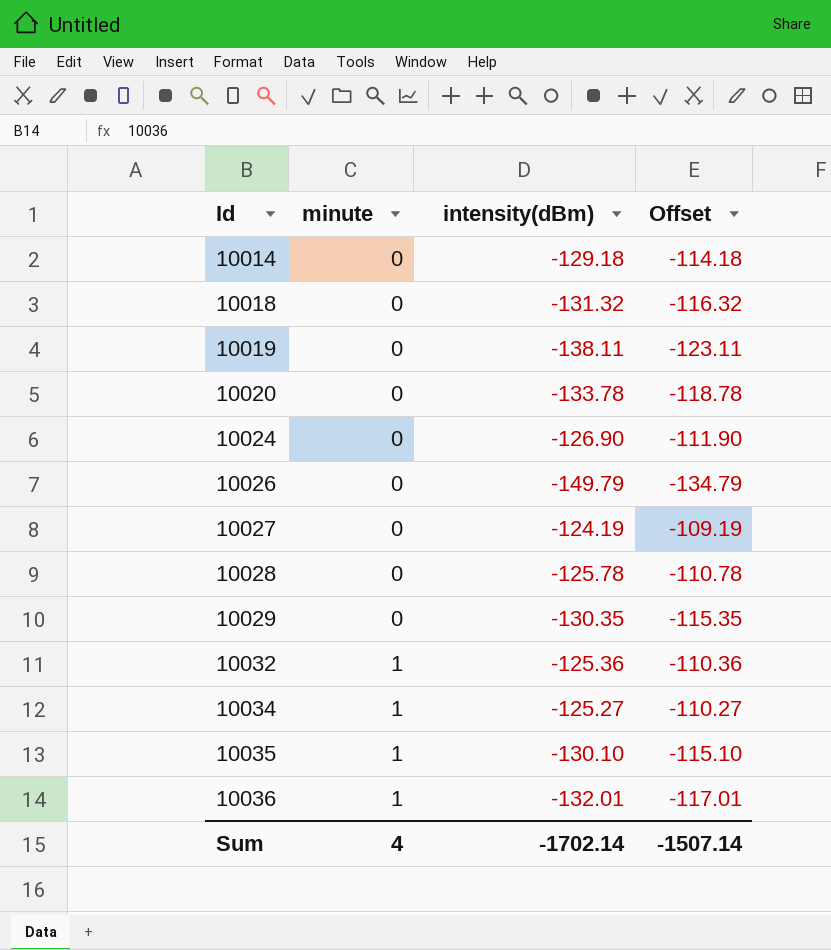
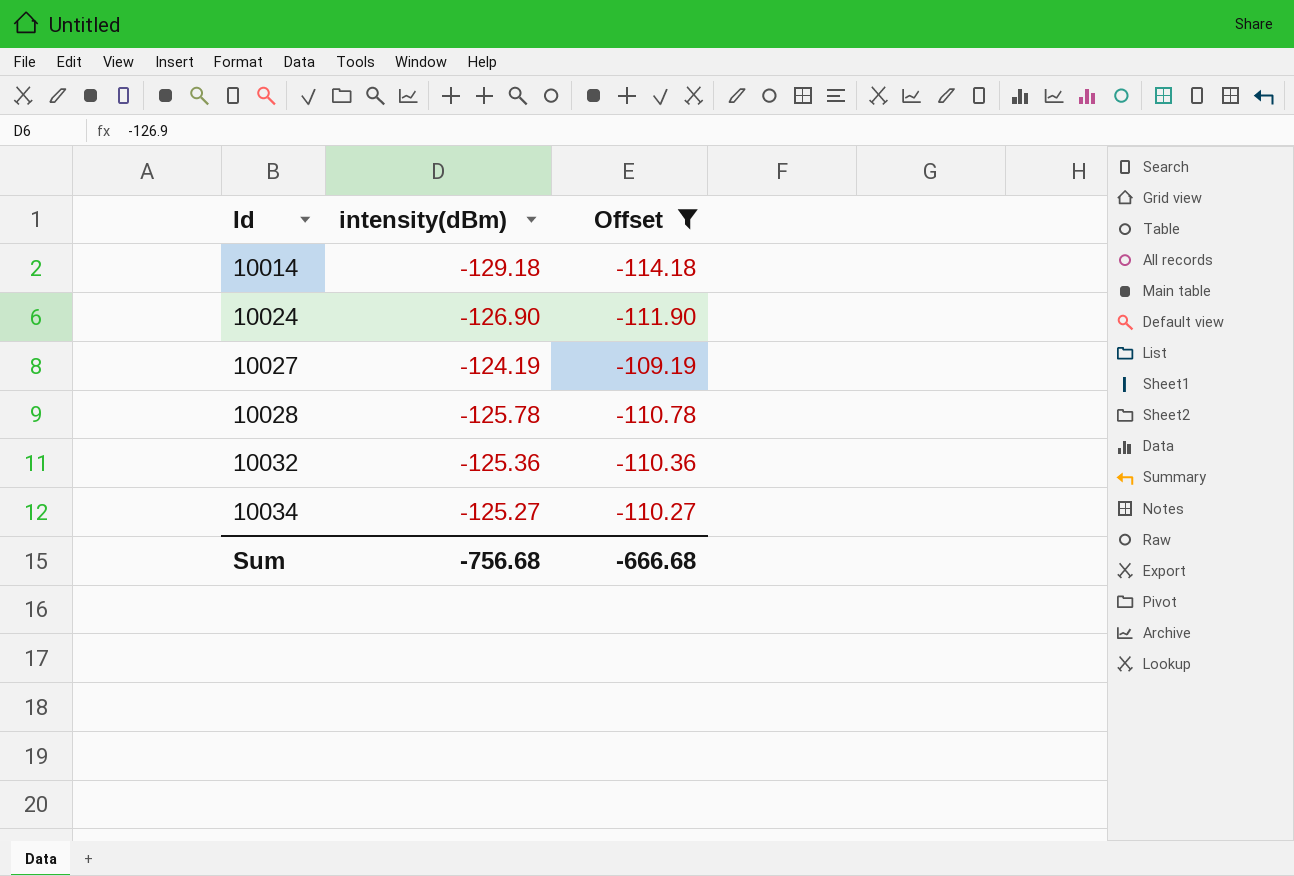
filter: none -> Offset >= -114.18
column minute | position: 2 -> none
Sum | intensity(dBm): -1702.14 -> -756.68
Sum | Offset: -1507.14 -> -666.68

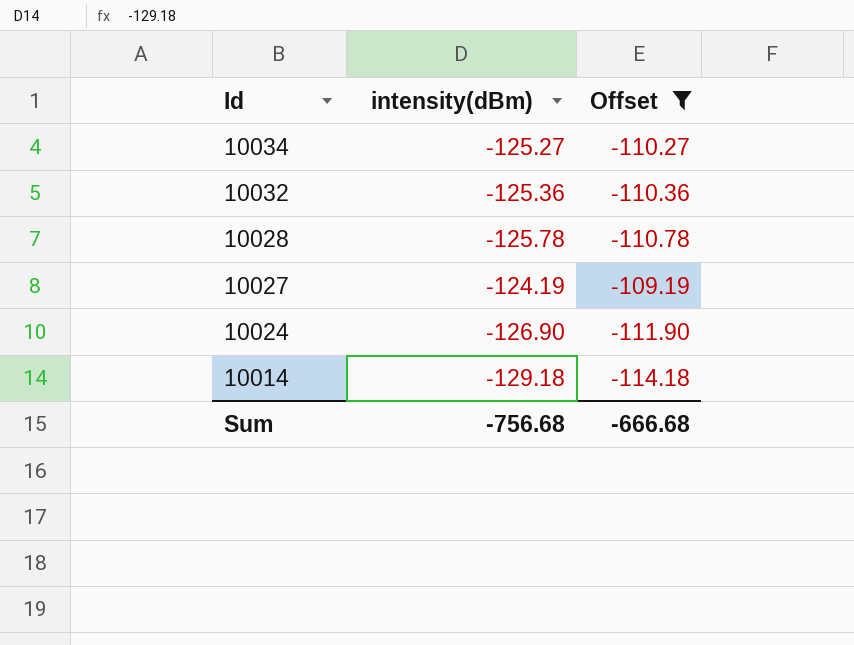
row order: Id ascending -> Id descending

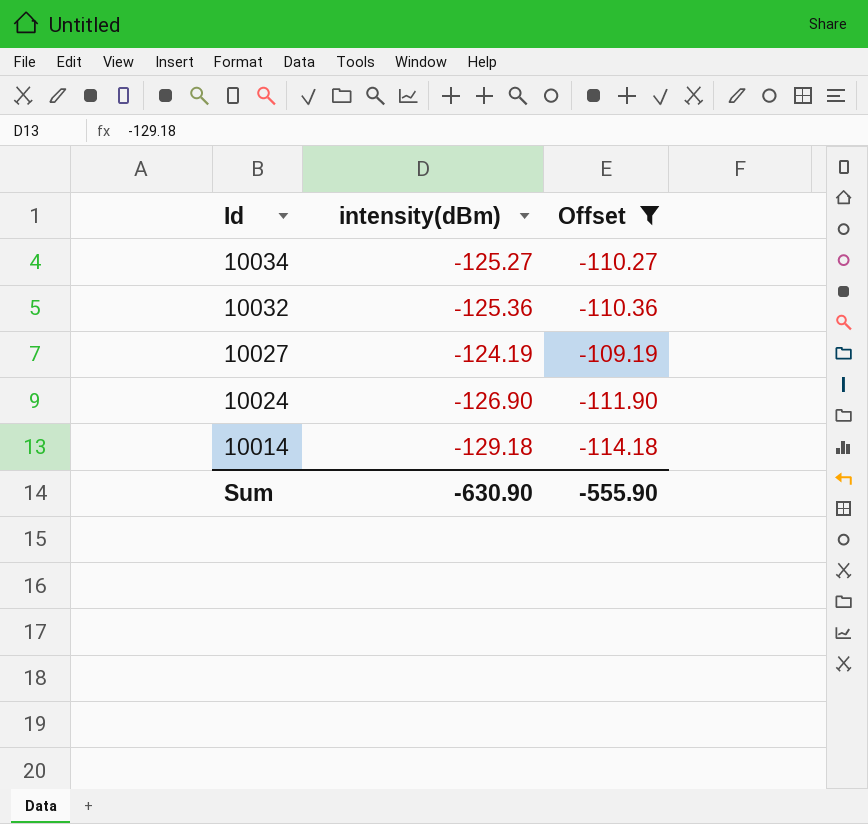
row 10028: -125.78 | -110.78 -> none
Sum | intensity(dBm): -756.68 -> -630.90
Sum | Offset: -666.68 -> -555.90

